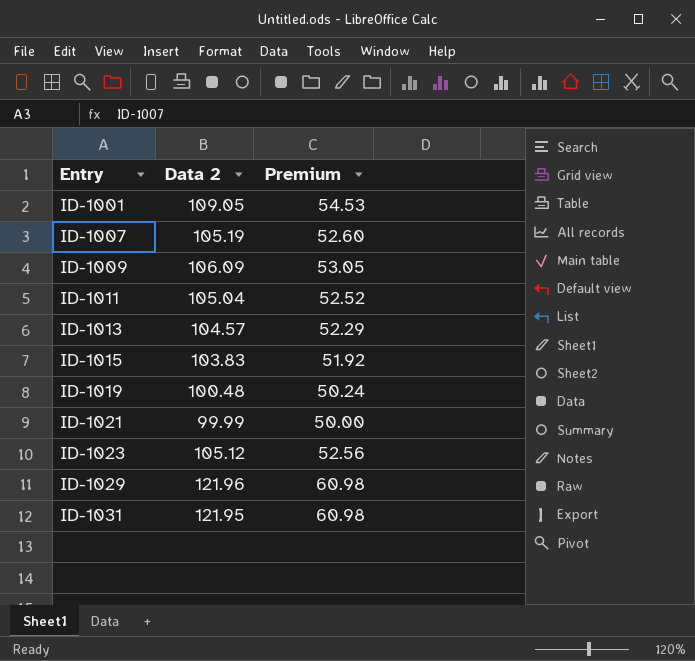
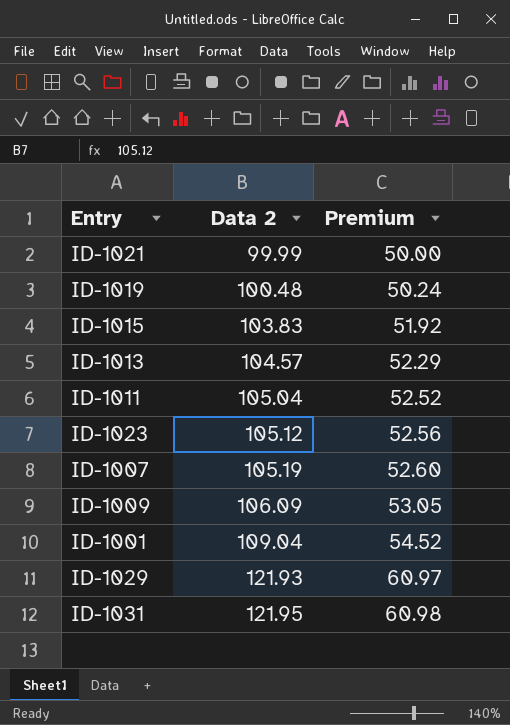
row order: Entry ascending -> Data 2 ascending
ID-1001 | Data 2: 109.05 -> 109.04
ID-1001 | Premium: 54.53 -> 54.52
ID-1029 | Data 2: 121.96 -> 121.93
ID-1029 | Premium: 60.98 -> 60.97

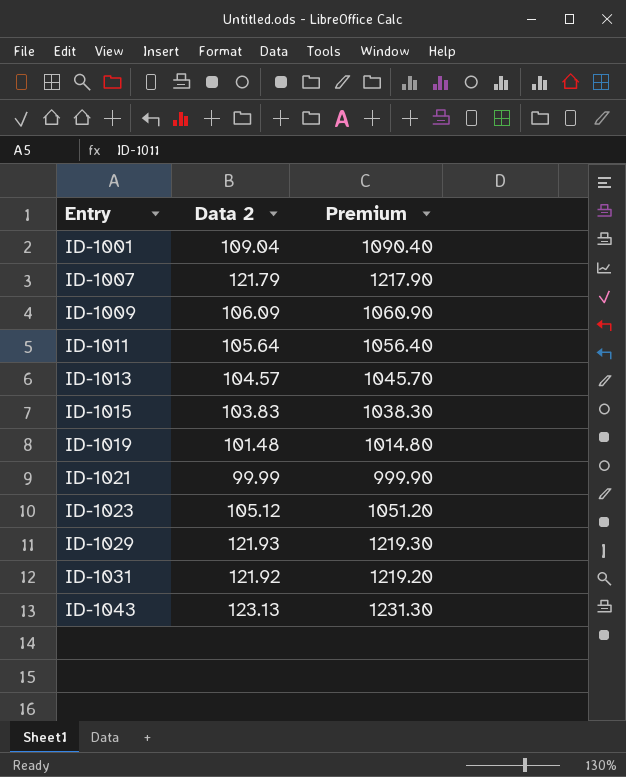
row order: Data 2 ascending -> Entry ascending
column Premium | formula: [Data 2] * 0.5 -> [Data 2] * 10
ID-1007 | Data 2: 105.19 -> 121.79
ID-1011 | Data 2: 105.04 -> 105.64
ID-1019 | Data 2: 100.48 -> 101.48
ID-1031 | Data 2: 121.95 -> 121.92
row ID-1043: none -> 123.13 | 1231.30

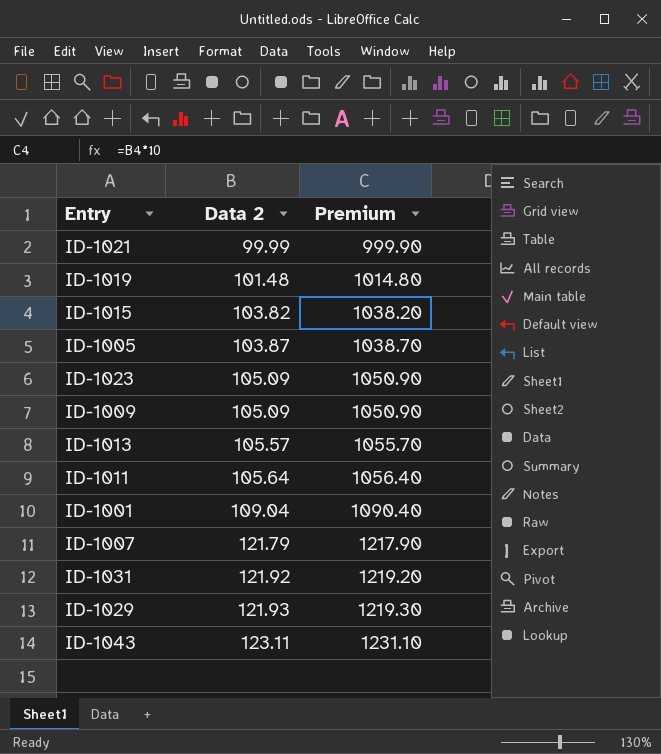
row order: Entry ascending -> Data 2 ascending
ID-1015 | Data 2: 103.83 -> 103.82
ID-1015 | Premium: 1038.30 -> 1038.20
row ID-1005: none -> 103.87 | 1038.70
ID-1023 | Data 2: 105.12 -> 105.09
ID-1023 | Premium: 1051.20 -> 1050.90
ID-1009 | Data 2: 106.09 -> 105.09
ID-1009 | Premium: 1060.90 -> 1050.90
ID-1013 | Data 2: 104.57 -> 105.57
ID-1013 | Premium: 1045.70 -> 1055.70
ID-1043 | Data 2: 123.13 -> 123.11
ID-1043 | Premium: 1231.30 -> 1231.10

